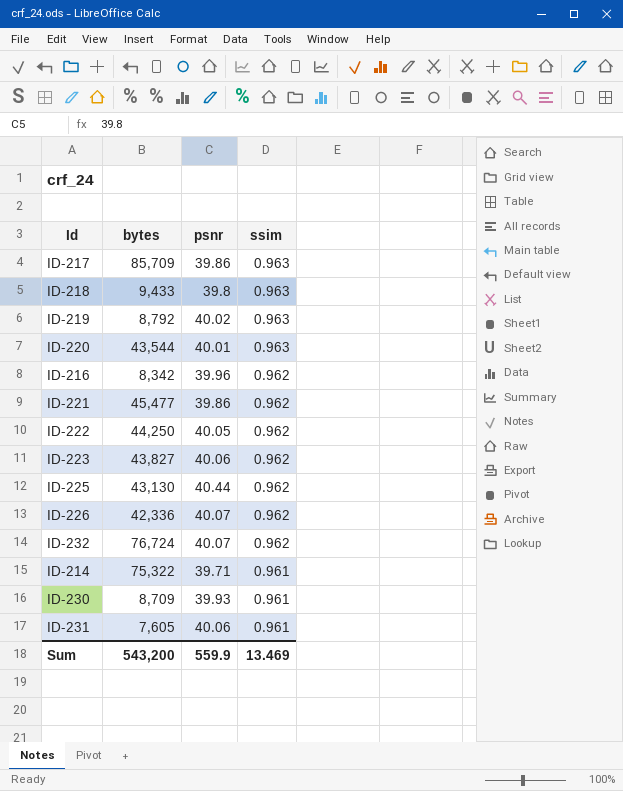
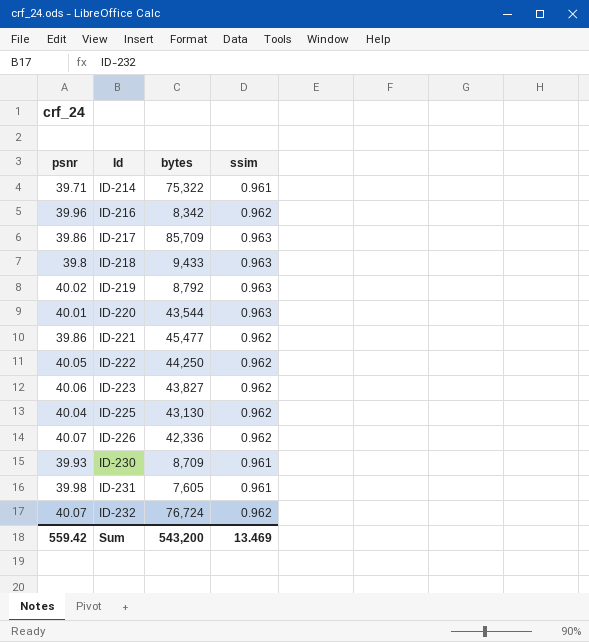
row order: ssim descending -> Id ascending
column psnr | position: 3 -> 1
ID-225 | psnr: 40.44 -> 40.04
ID-231 | psnr: 40.06 -> 39.98
Sum | psnr: 559.9 -> 559.42

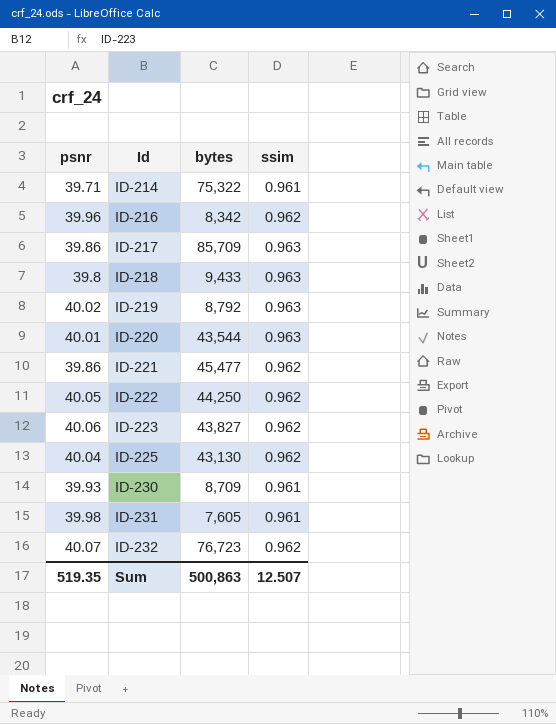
row ID-226: 40.07 | 42,336 | 0.962 -> none
ID-232 | bytes: 76,724 -> 76,723
Sum | psnr: 559.42 -> 519.35
Sum | bytes: 543,200 -> 500,863
Sum | ssim: 13.469 -> 12.507

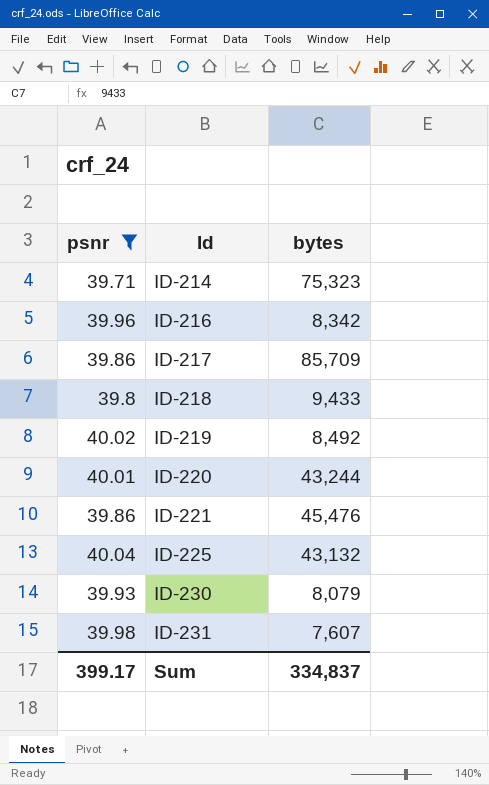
filter: none -> psnr <= 40.04
column ssim | position: 4 -> none
ID-214 | bytes: 75,322 -> 75,323
ID-219 | bytes: 8,792 -> 8,492
ID-220 | bytes: 43,544 -> 43,244
ID-221 | bytes: 45,477 -> 45,476
ID-225 | bytes: 43,130 -> 43,132
ID-230 | bytes: 8,709 -> 8,079
ID-231 | bytes: 7,605 -> 7,607
Sum | psnr: 519.35 -> 399.17
Sum | bytes: 500,863 -> 334,837

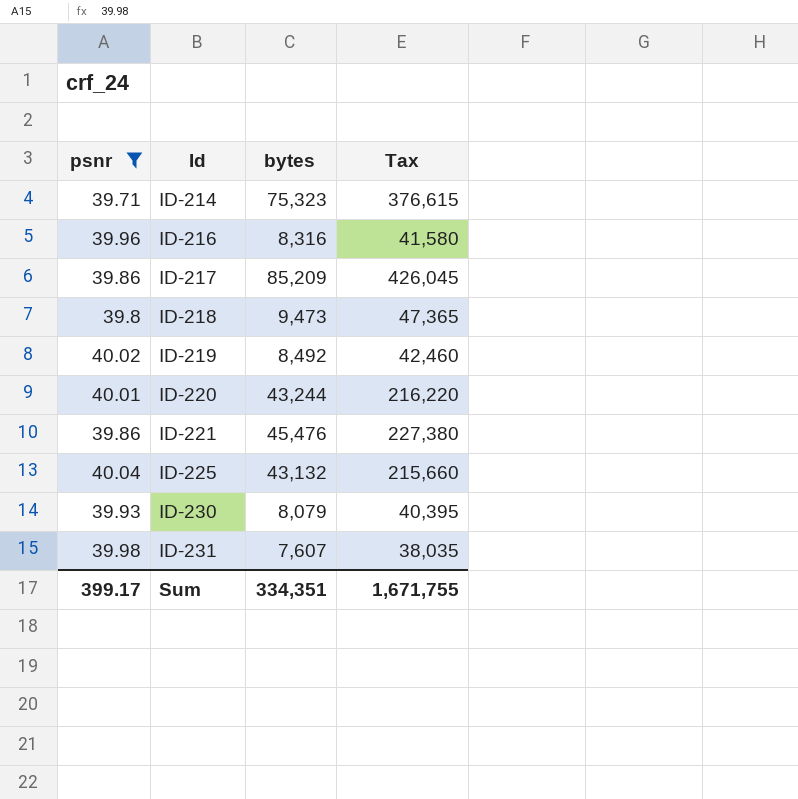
column Tax | formula: none -> [bytes] * 5
ID-216 | bytes: 8,342 -> 8,316
ID-217 | bytes: 85,709 -> 85,209
ID-218 | bytes: 9,433 -> 9,473
Sum | bytes: 334,837 -> 334,351

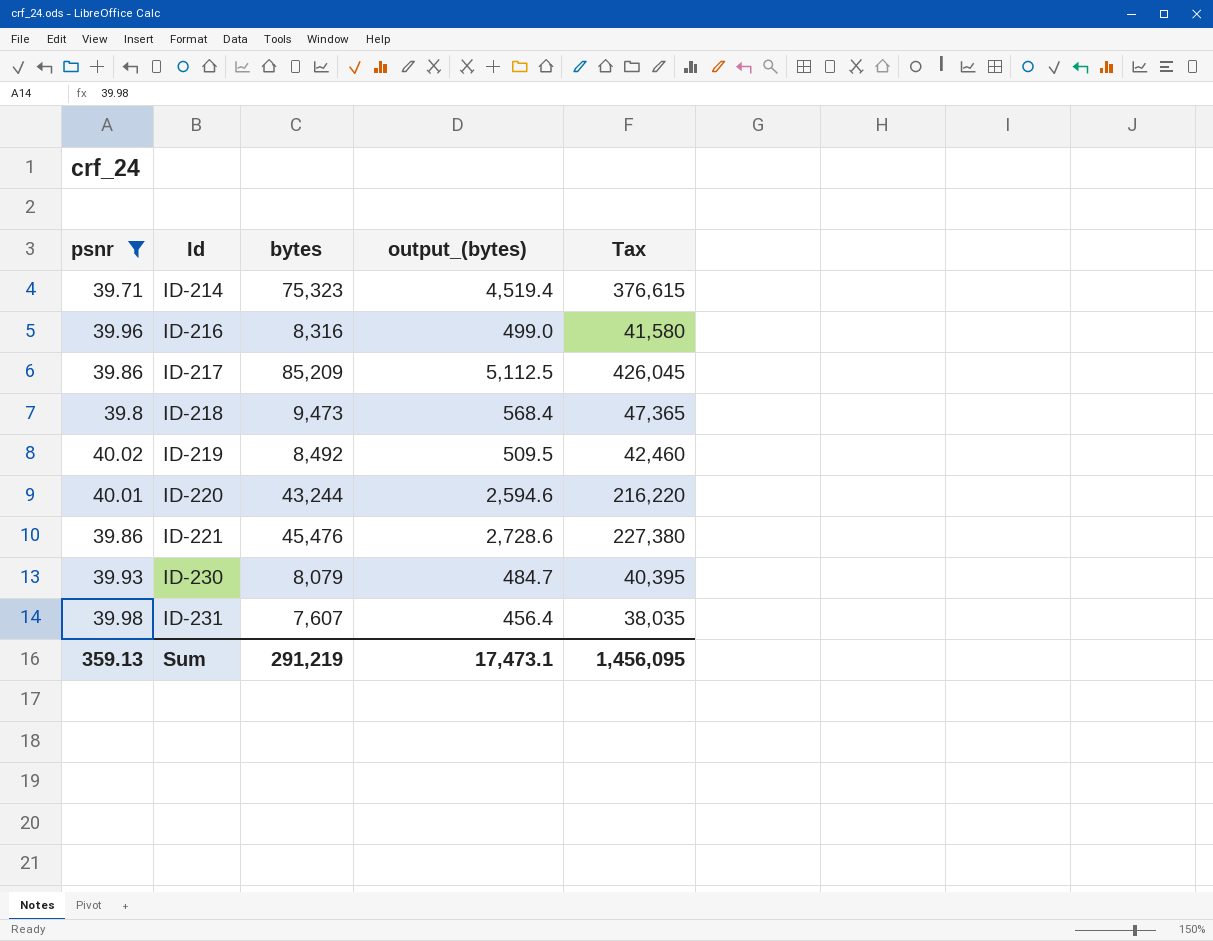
column output_(bytes) | formula: none -> [bytes] * 0.06
row ID-225: 40.04 | 43,132 | 215,660 -> none
Sum | psnr: 399.17 -> 359.13
Sum | bytes: 334,351 -> 291,219
Sum | Tax: 1,671,755 -> 1,456,095

